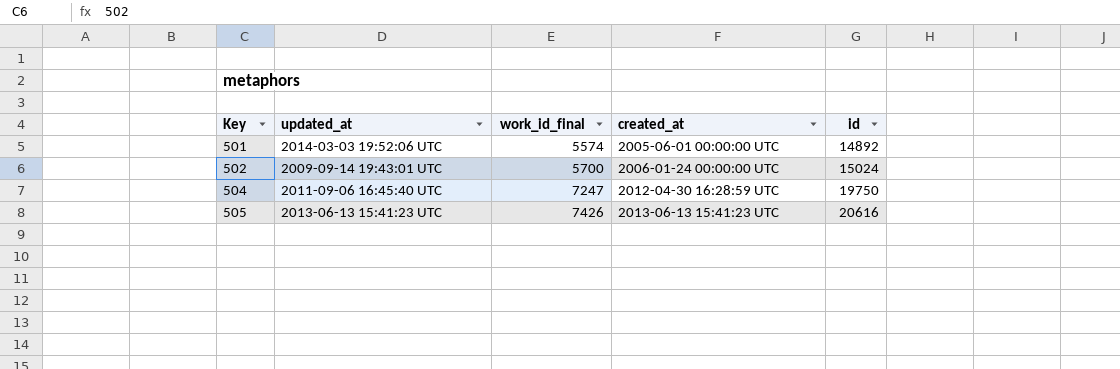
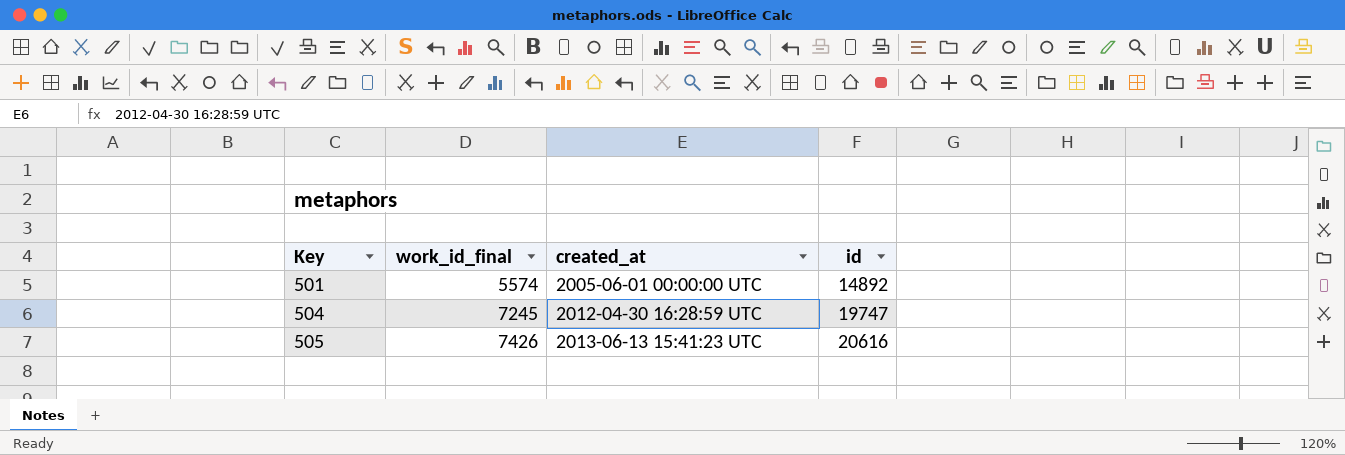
column updated_at | position: 2 -> none
row 502: 2009-09-14 19:43:01 UTC | 5700 | 2006-01-24 00:00:00 UTC | 15024 -> none
504 | work_id_final: 7247 -> 7245
504 | id: 19750 -> 19747

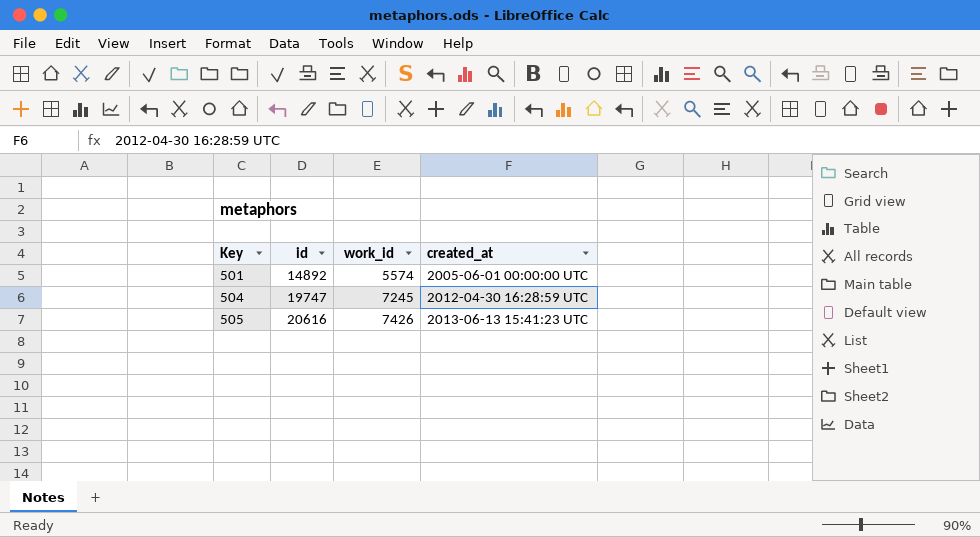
column id | position: 4 -> 2
column name: work_id_final -> work_id

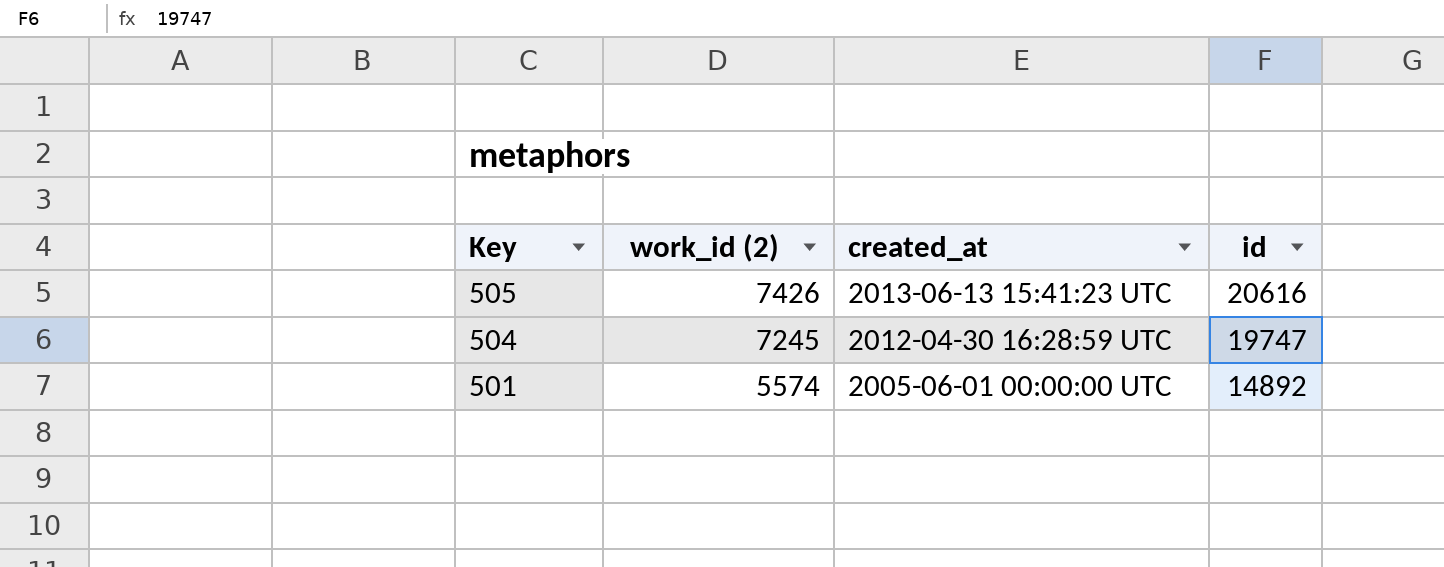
row order: Key ascending -> Key descending
column name: work_id -> work_id (2)
column id | position: 2 -> 4

